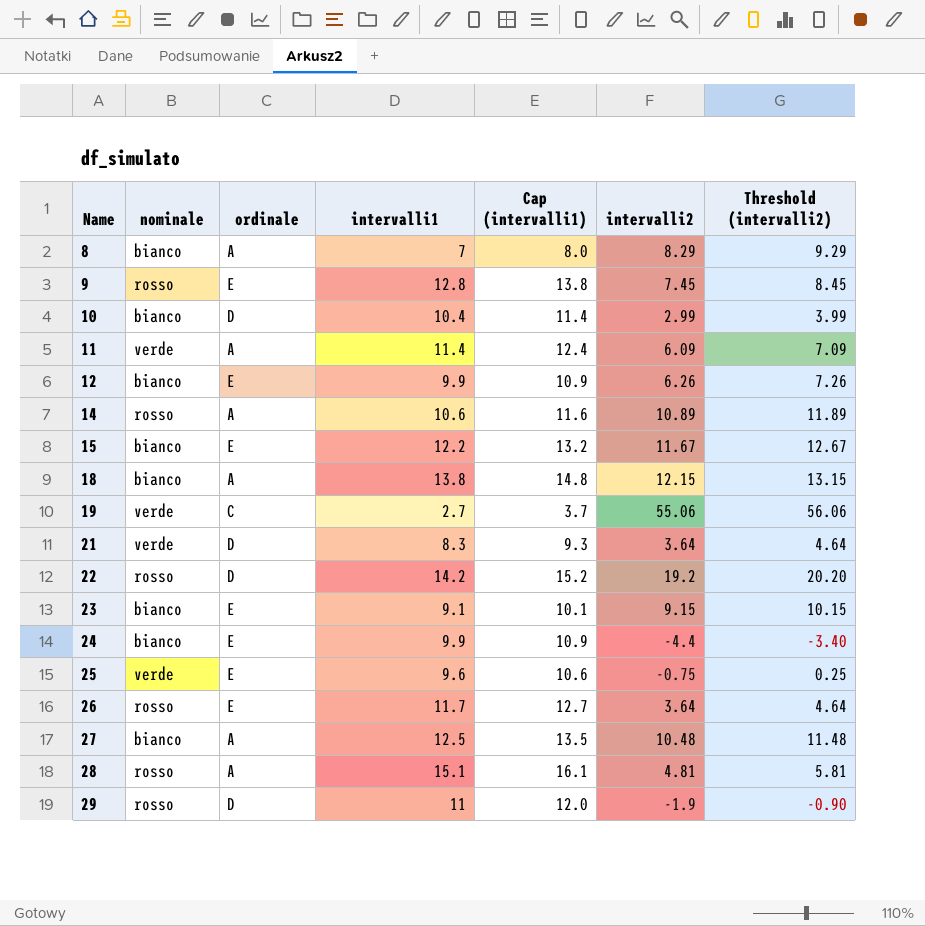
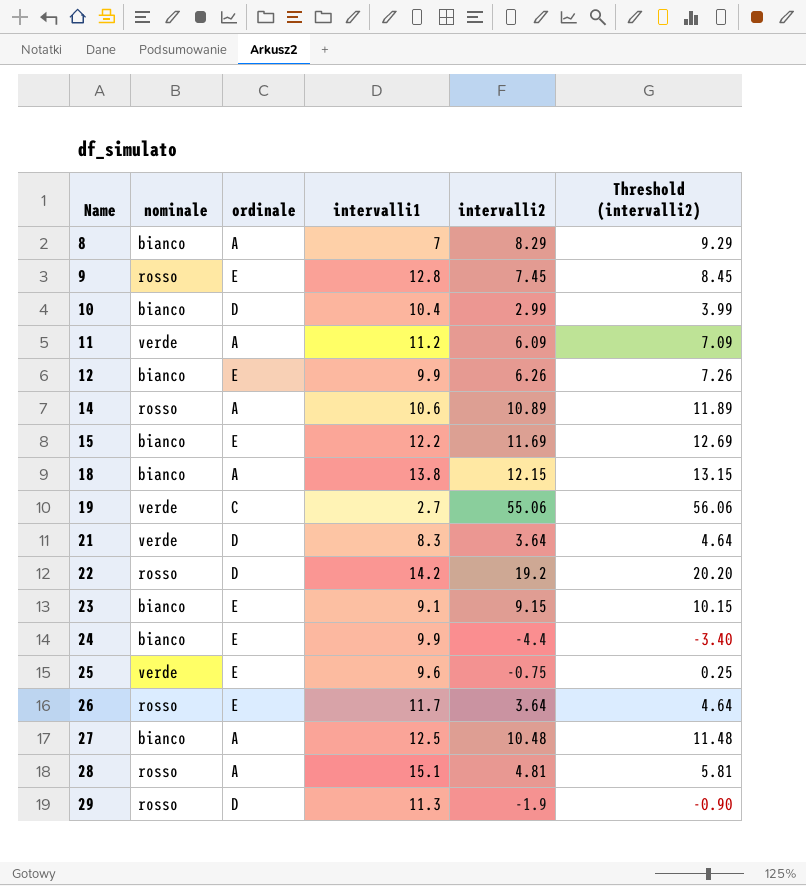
column Cap (intervalli1) | formula: [intervalli1] + 1 -> none
11 | intervalli1: 11.4 -> 11.2
15 | intervalli2: 11.67 -> 11.69
15 | Threshold (intervalli2): 12.67 -> 12.69
29 | intervalli1: 11 -> 11.3

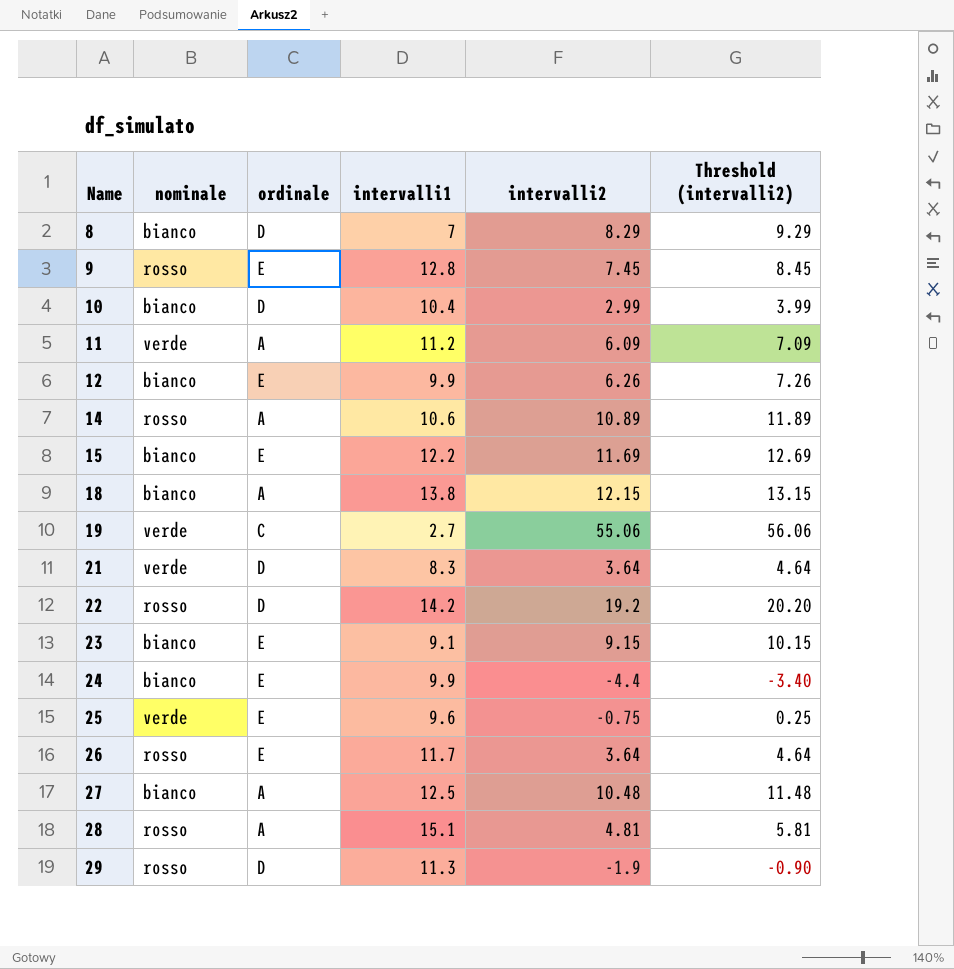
8 | ordinale: A -> D

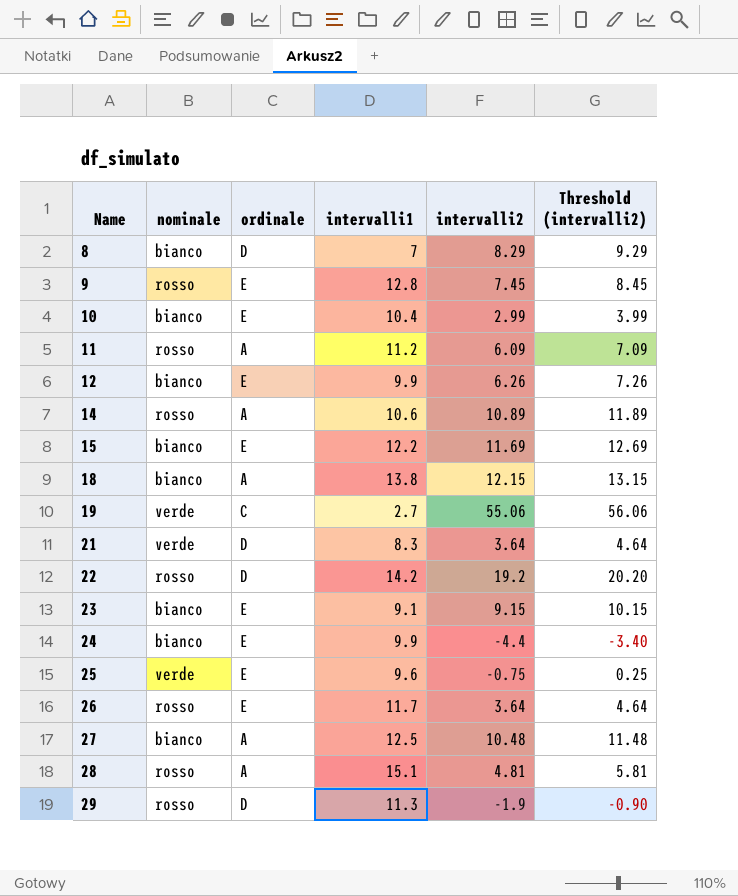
10 | ordinale: D -> E
11 | nominale: verde -> rosso

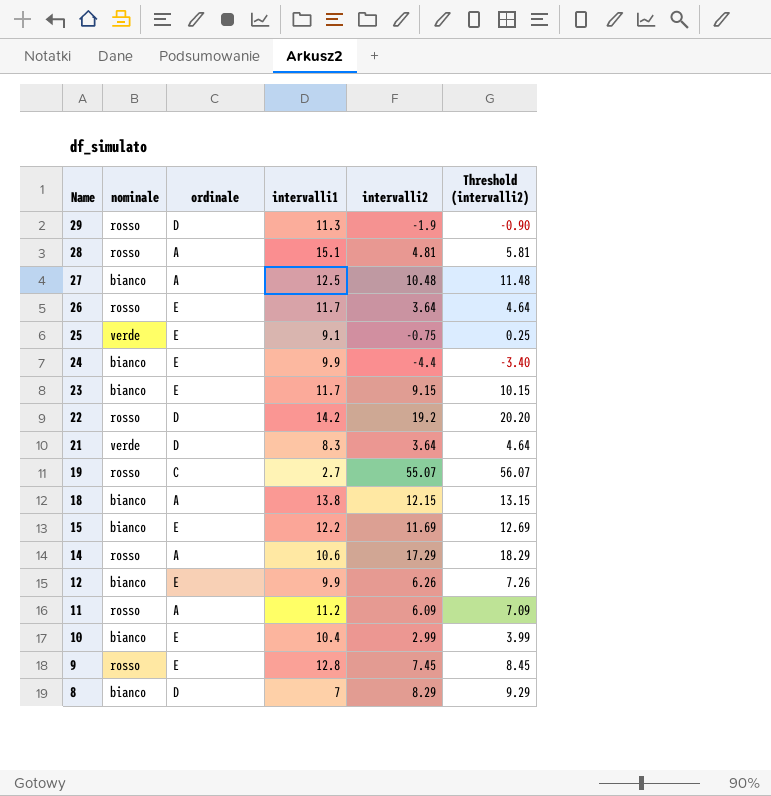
row order: Name ascending -> Name descending
25 | intervalli1: 9.6 -> 9.1
23 | intervalli1: 9.1 -> 11.7
19 | nominale: verde -> rosso
19 | intervalli2: 55.06 -> 55.07
19 | Threshold (intervalli2): 56.06 -> 56.07
14 | intervalli2: 10.89 -> 17.29
14 | Threshold (intervalli2): 11.89 -> 18.29

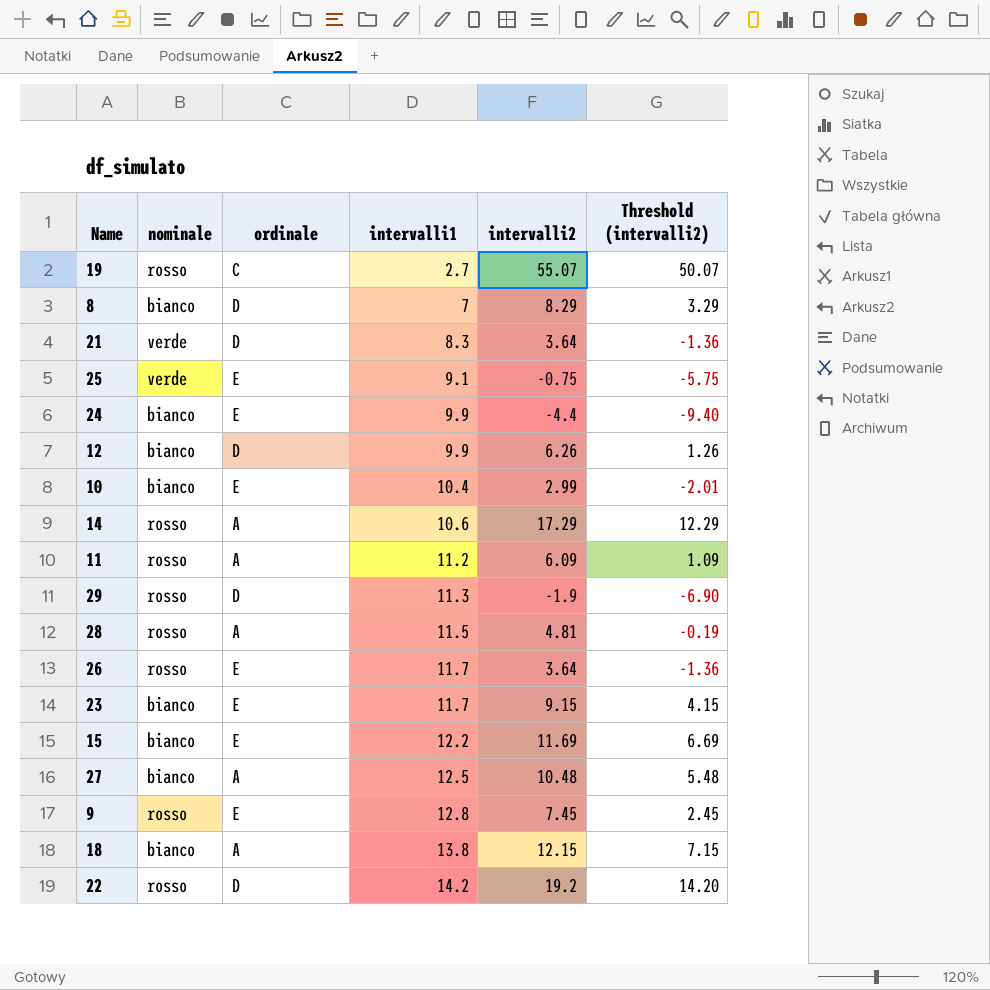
row order: Name descending -> intervalli1 ascending
column Threshold (intervalli2) | formula: [intervalli2] + 1 -> [intervalli2] - 5
12 | ordinale: E -> D
28 | intervalli1: 15.1 -> 11.5

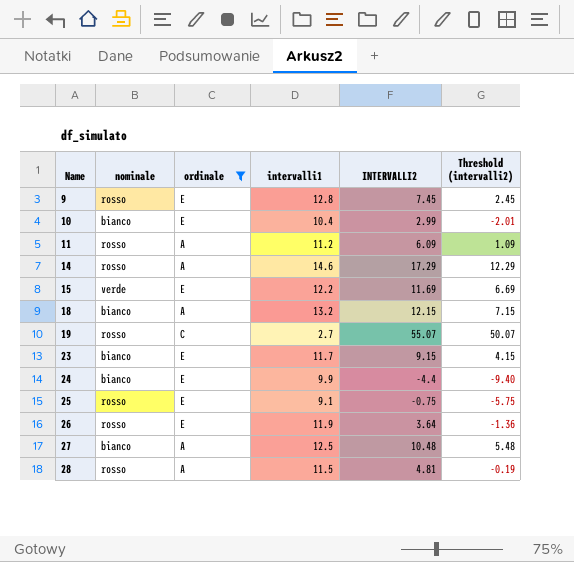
filter: none -> ordinale != D
row order: intervalli1 ascending -> Name ascending
column name: intervalli2 -> INTERVALLI2
14 | intervalli1: 10.6 -> 14.6
15 | nominale: bianco -> verde
18 | intervalli1: 13.8 -> 13.2
25 | nominale: verde -> rosso
26 | intervalli1: 11.7 -> 11.9

